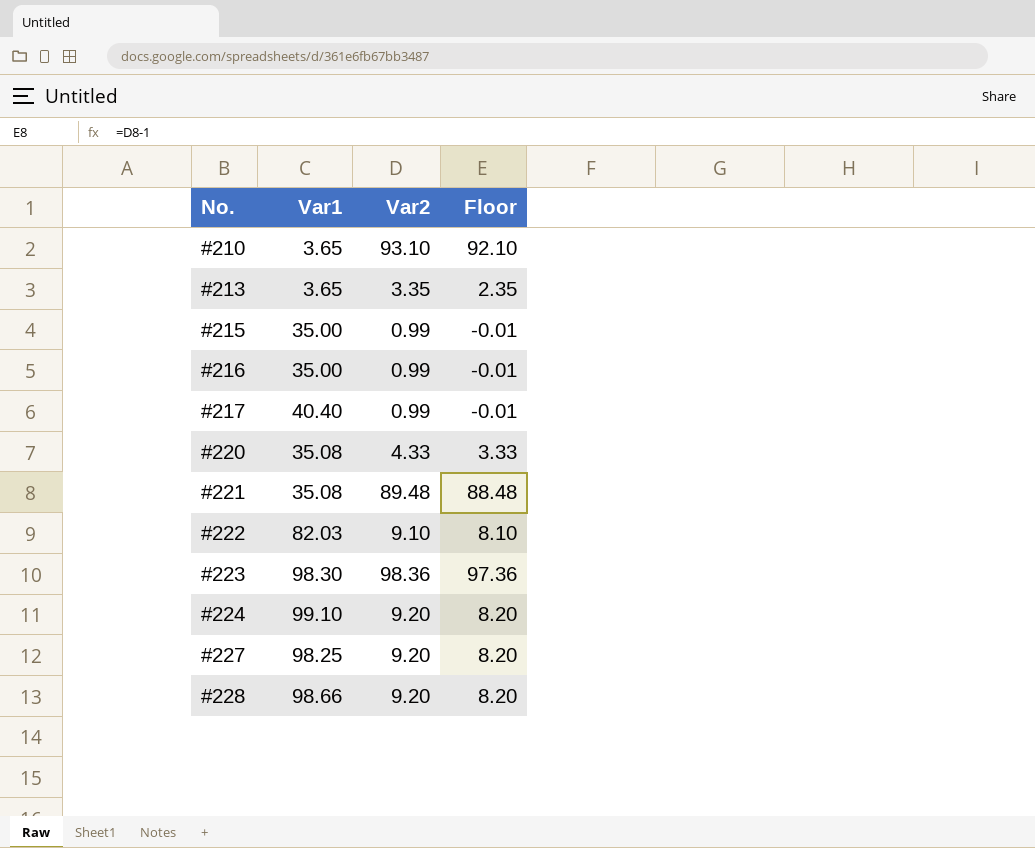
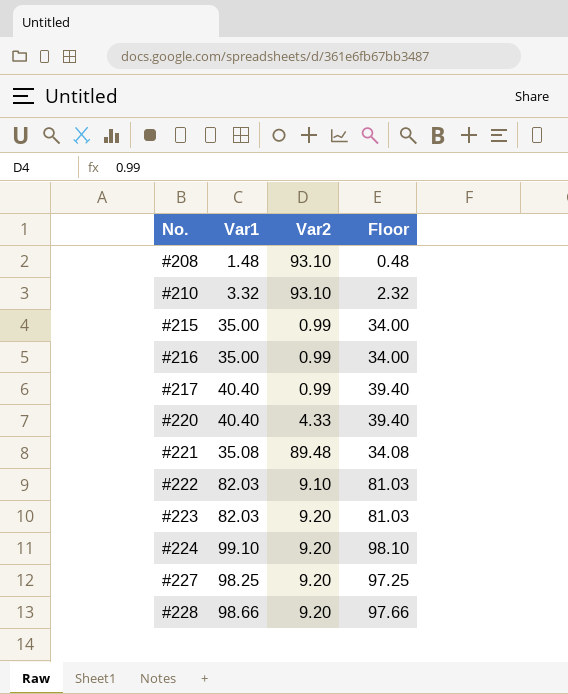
column Floor | formula: [Var2] - 1 -> [Var1] - 1
row #213: 3.65 | 3.35 | 2.35 -> none
row #208: none -> 1.48 | 93.10 | 0.48
#210 | Var1: 3.65 -> 3.32
#220 | Var1: 35.08 -> 40.40
#223 | Var1: 98.30 -> 82.03
#223 | Var2: 98.36 -> 9.20

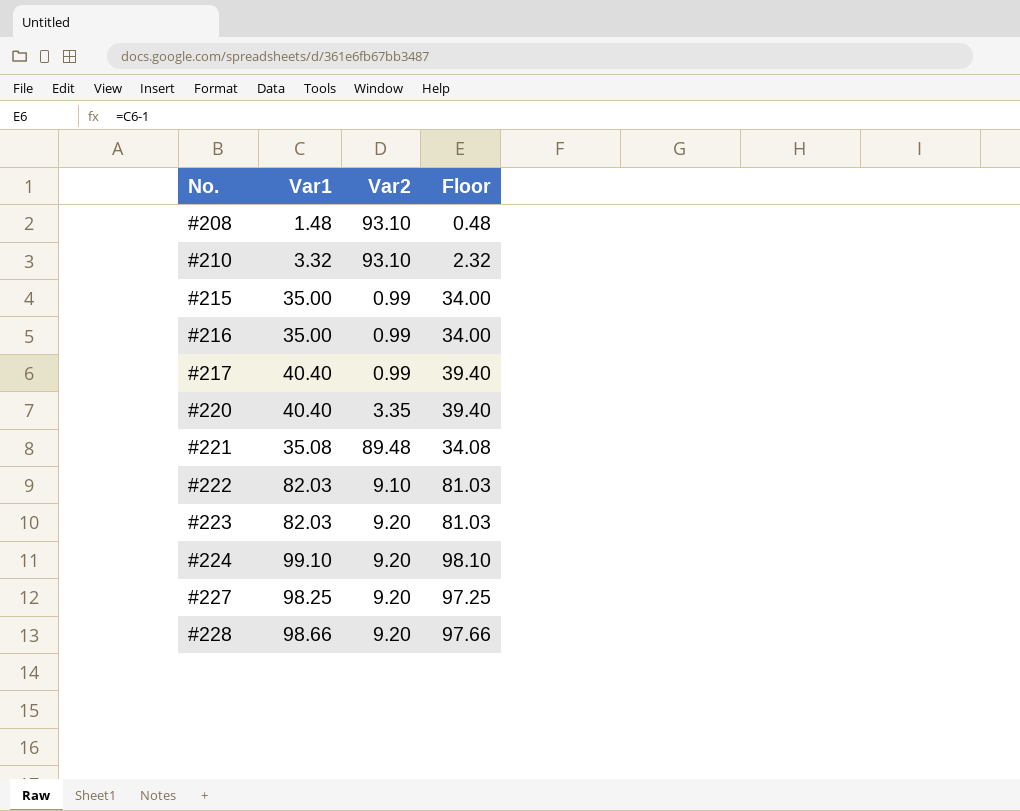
#220 | Var2: 4.33 -> 3.35

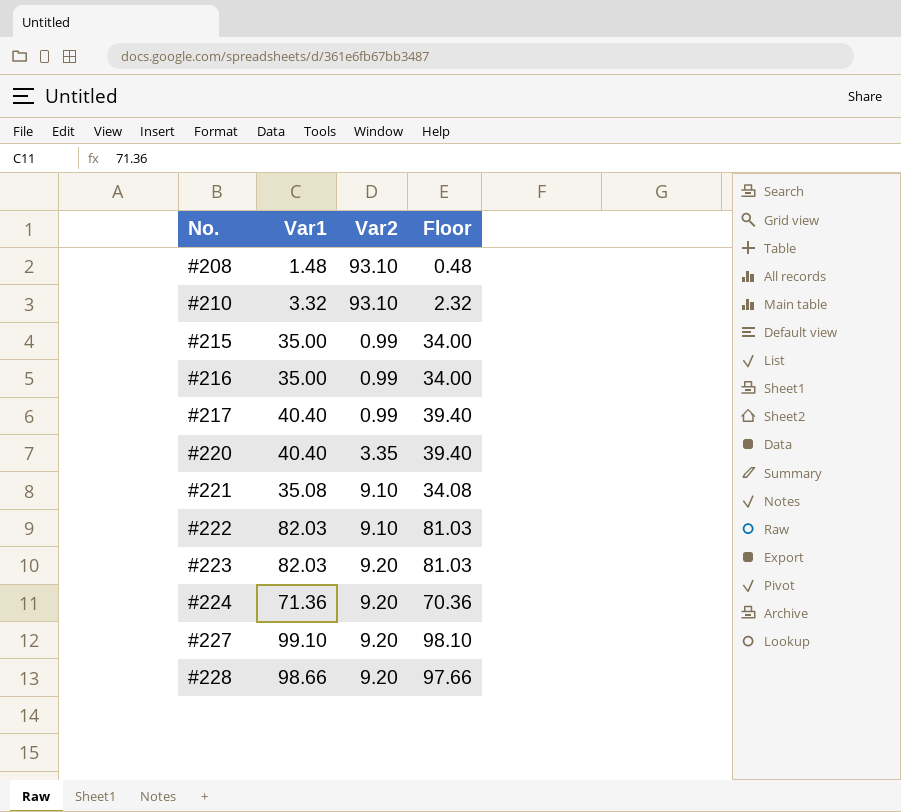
#221 | Var2: 89.48 -> 9.10
#224 | Var1: 99.10 -> 71.36
#224 | Floor: 98.10 -> 70.36
#227 | Var1: 98.25 -> 99.10
#227 | Floor: 97.25 -> 98.10

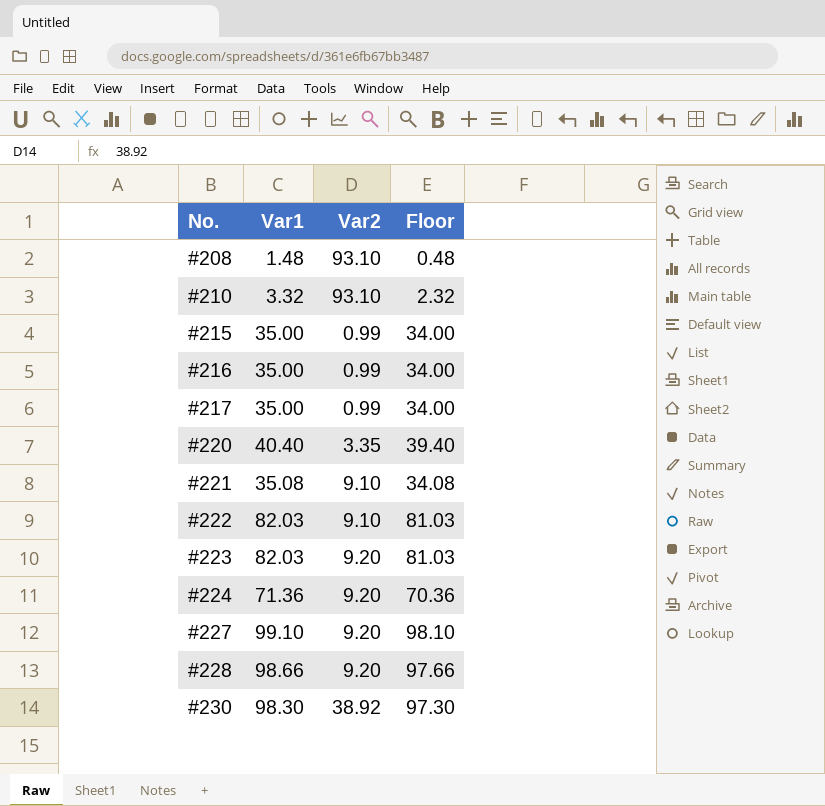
#217 | Var1: 40.40 -> 35.00
#217 | Floor: 39.40 -> 34.00
row #230: none -> 98.30 | 38.92 | 97.30

